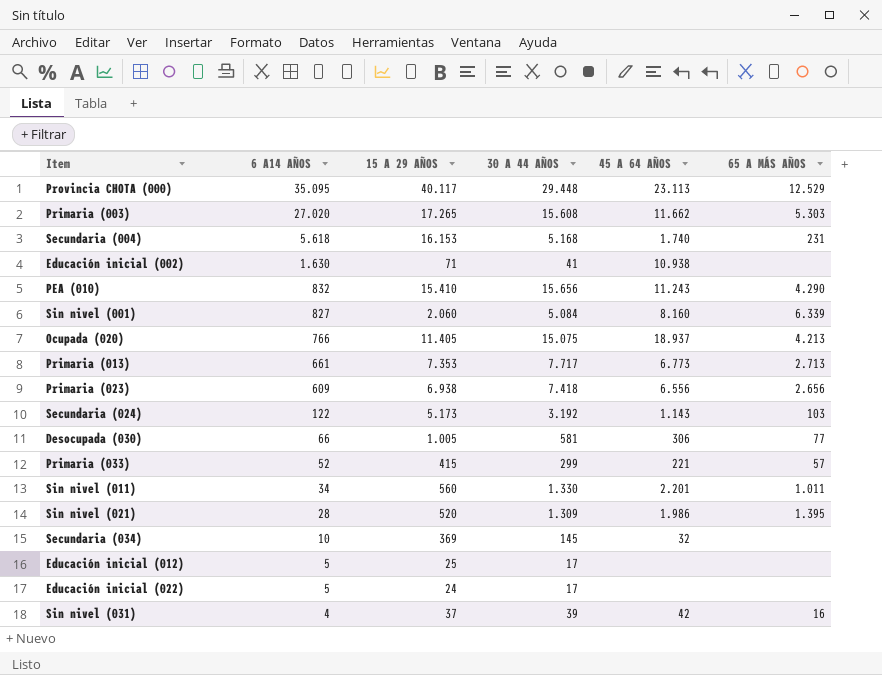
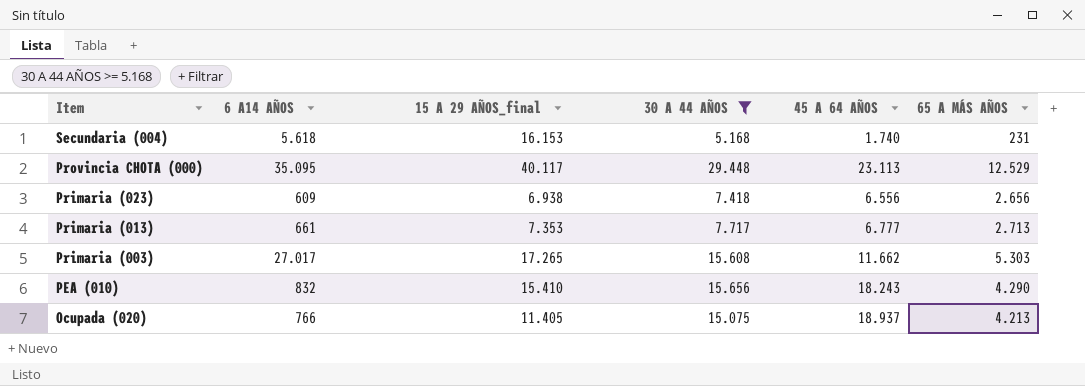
filter: none -> 30 A 44 AÑOS >= 5.168
row order: 6 A14 AÑOS descending -> Item descending
column name: 15 A 29 AÑOS -> 15 A 29 AÑOS_final
Primaria (013) | 45 A 64 AÑOS: 6.773 -> 6.777
Primaria (003) | 6 A14 AÑOS: 27.020 -> 27.017
PEA (010) | 45 A 64 AÑOS: 11.243 -> 18.243

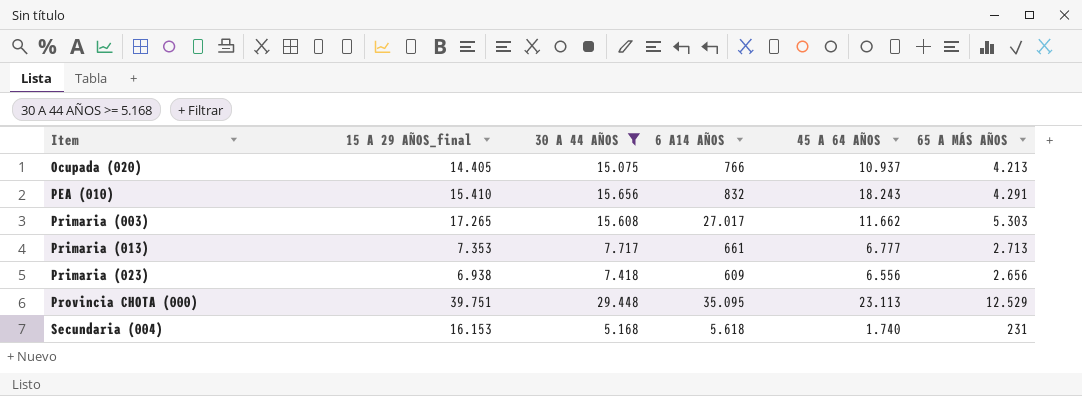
row order: Item descending -> Item ascending
column 6 A14 AÑOS | position: 2 -> 4
Ocupada (020) | 15 A 29 AÑOS_final: 11.405 -> 14.405
Ocupada (020) | 45 A 64 AÑOS: 18.937 -> 10.937
PEA (010) | 65 A MÁS AÑOS: 4.290 -> 4.291
Provincia CHOTA (000) | 15 A 29 AÑOS_final: 40.117 -> 39.751

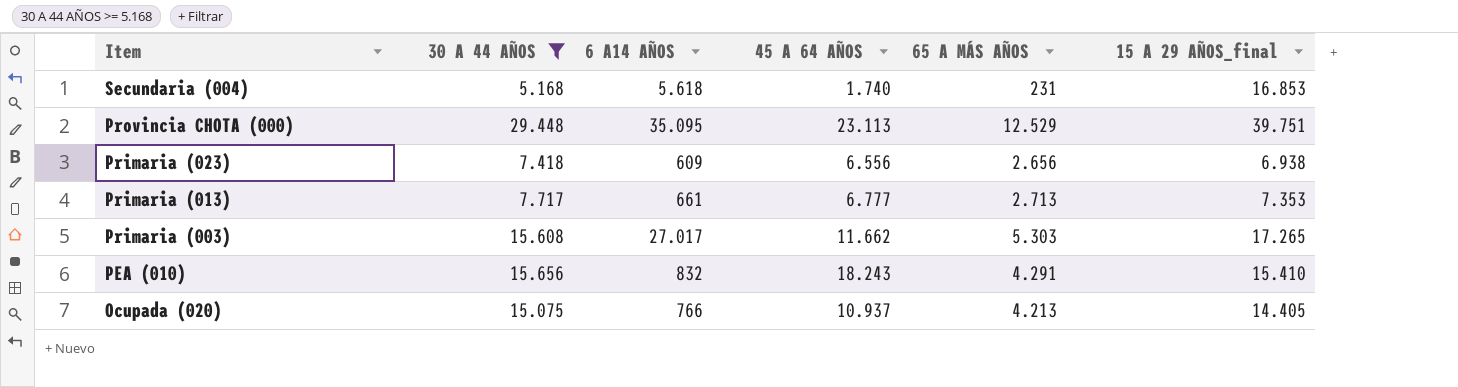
row order: Item ascending -> Item descending
column 15 A 29 AÑOS_final | position: 2 -> 6
Secundaria (004) | 15 A 29 AÑOS_final: 16.153 -> 16.853

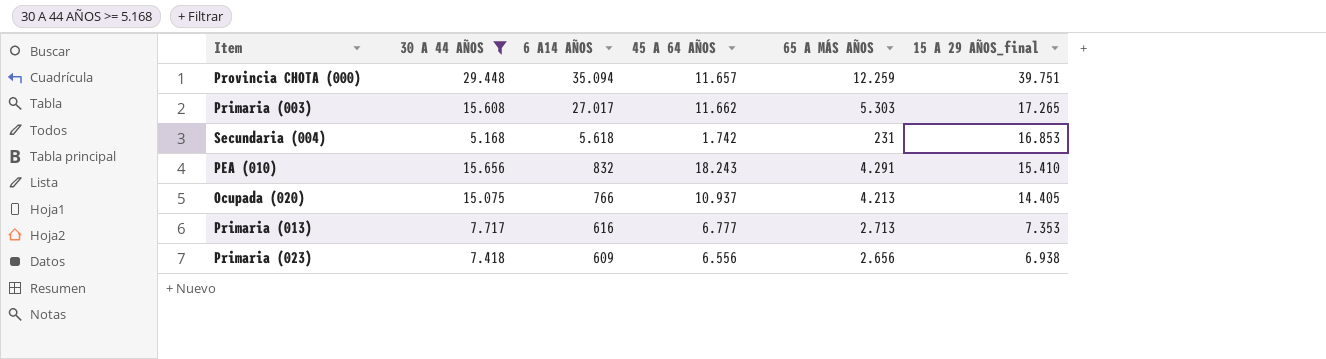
row order: Item descending -> 6 A14 AÑOS descending
Provincia CHOTA (000) | 6 A14 AÑOS: 35.095 -> 35.094
Provincia CHOTA (000) | 45 A 64 AÑOS: 23.113 -> 11.657
Provincia CHOTA (000) | 65 A MÁS AÑOS: 12.529 -> 12.259
Secundaria (004) | 45 A 64 AÑOS: 1.740 -> 1.742
Primaria (013) | 6 A14 AÑOS: 661 -> 616

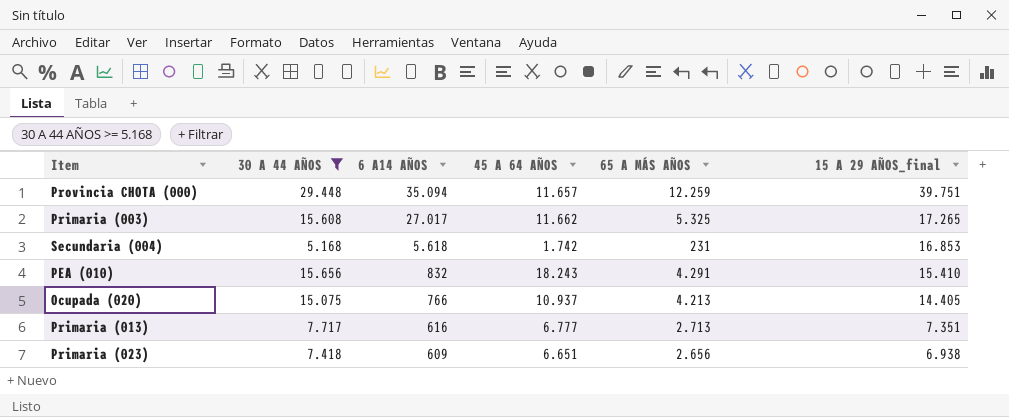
Primaria (003) | 65 A MÁS AÑOS: 5.303 -> 5.325
Primaria (013) | 15 A 29 AÑOS_final: 7.353 -> 7.351
Primaria (023) | 45 A 64 AÑOS: 6.556 -> 6.651

